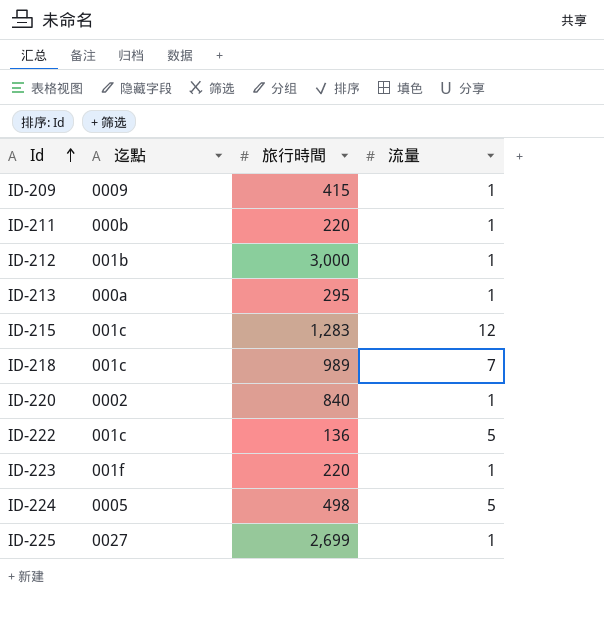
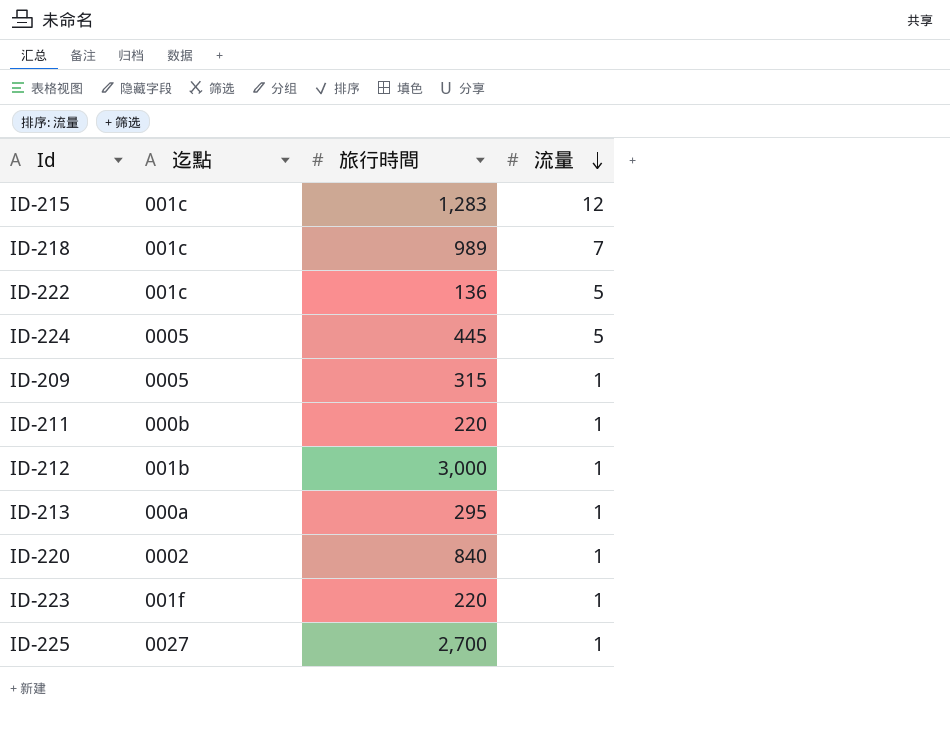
row order: Id ascending -> 流量 descending
ID-224 | 旅行時間: 498 -> 445
ID-209 | 迄點: 0009 -> 0005
ID-209 | 旅行時間: 415 -> 315
ID-225 | 旅行時間: 2,699 -> 2,700

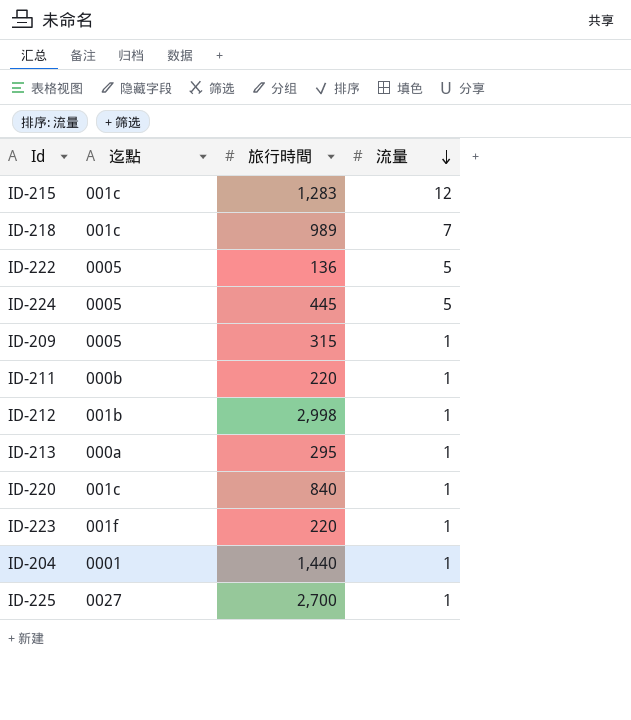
ID-222 | 迄點: 001c -> 0005
ID-212 | 旅行時間: 3,000 -> 2,998
ID-220 | 迄點: 0002 -> 001c
row ID-204: none -> 0001 | 1,440 | 1

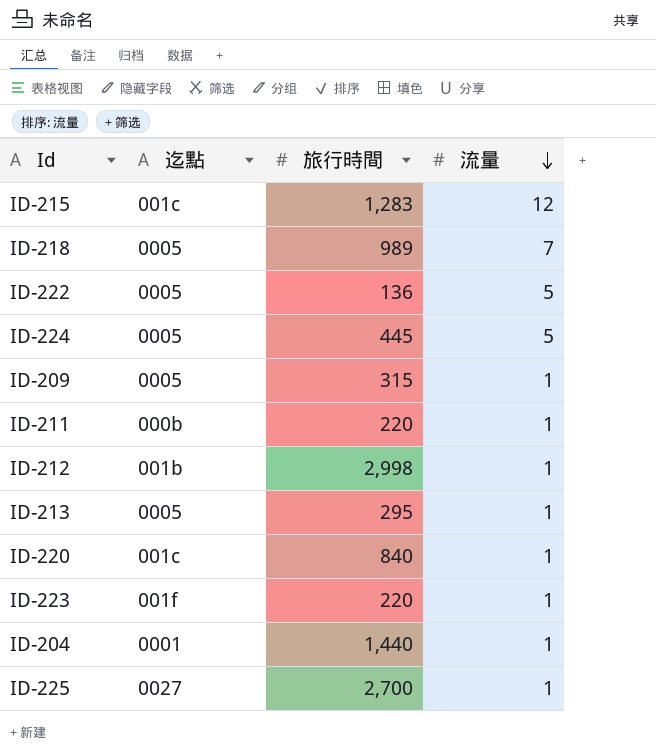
ID-218 | 迄點: 001c -> 0005
ID-213 | 迄點: 000a -> 0005

